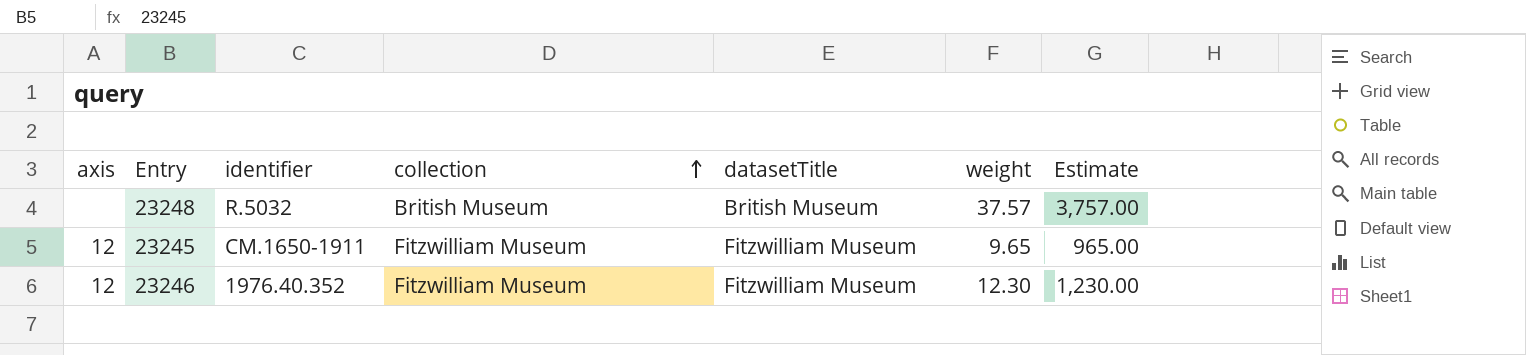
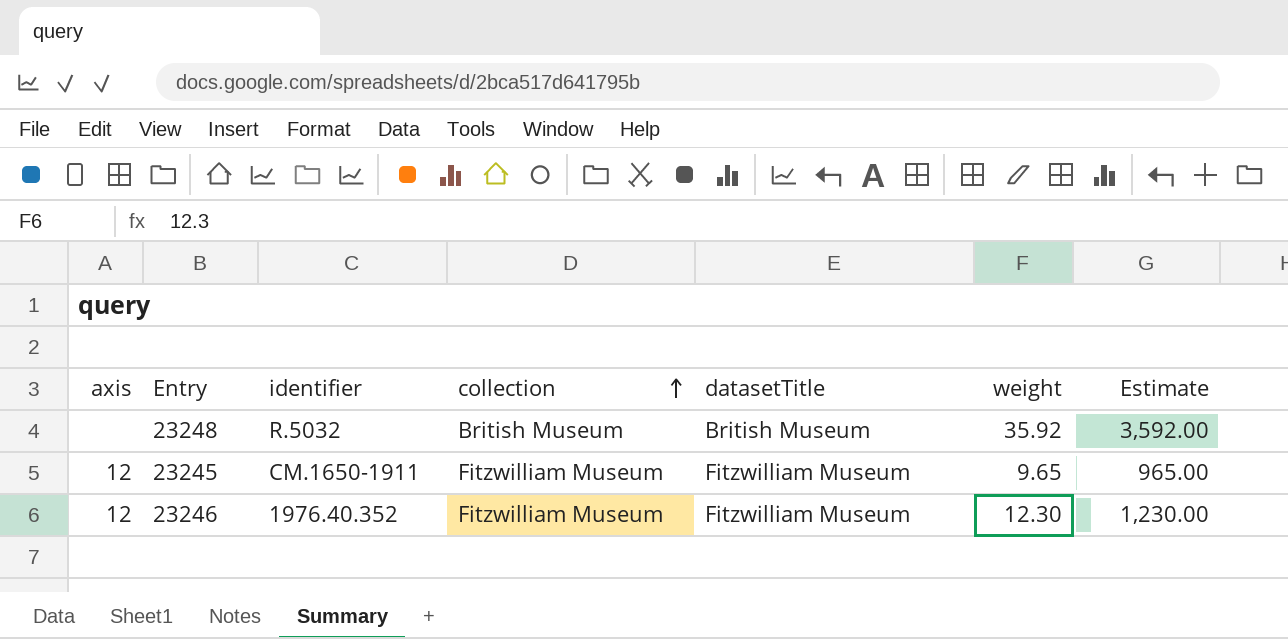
23248 | weight: 37.57 -> 35.92
23248 | Estimate: 3,757.00 -> 3,592.00

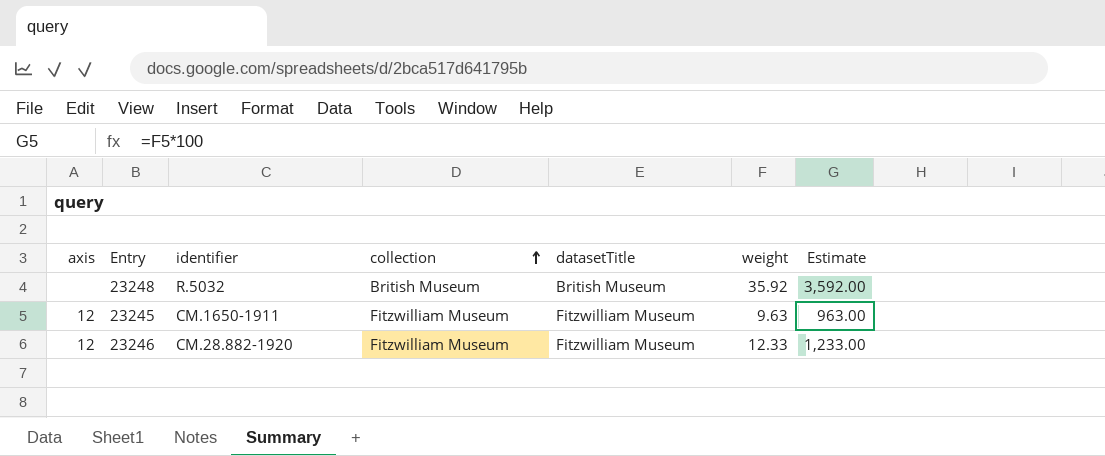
23245 | weight: 9.65 -> 9.63
23245 | Estimate: 965.00 -> 963.00
23246 | identifier: 1976.40.352 -> CM.28.882-1920
23246 | weight: 12.30 -> 12.33
23246 | Estimate: 1,230.00 -> 1,233.00

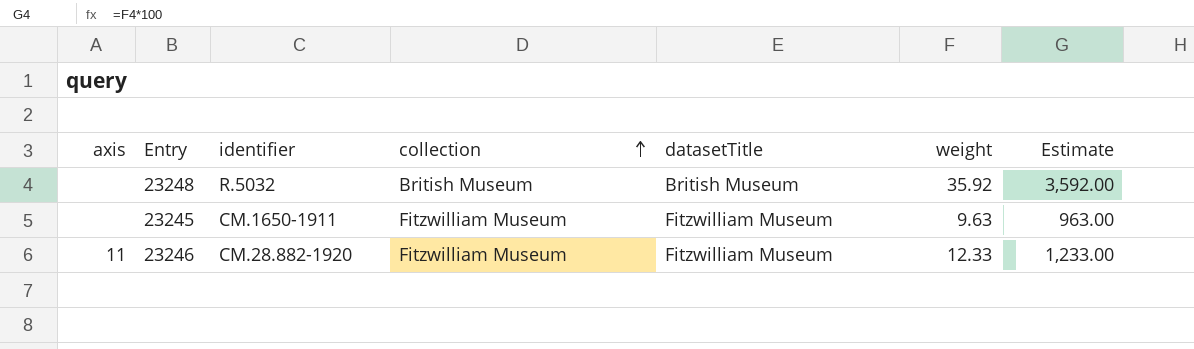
23245 | axis: 12 -> none
23246 | axis: 12 -> 11

